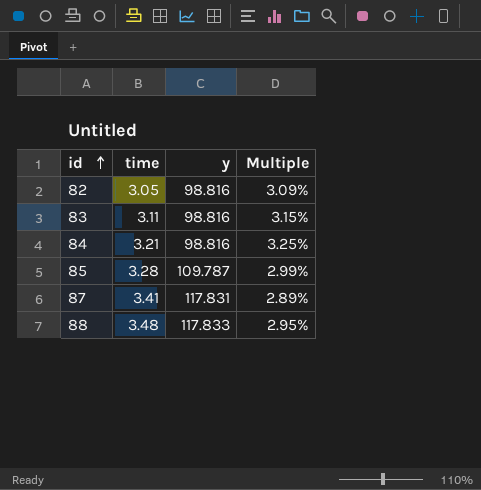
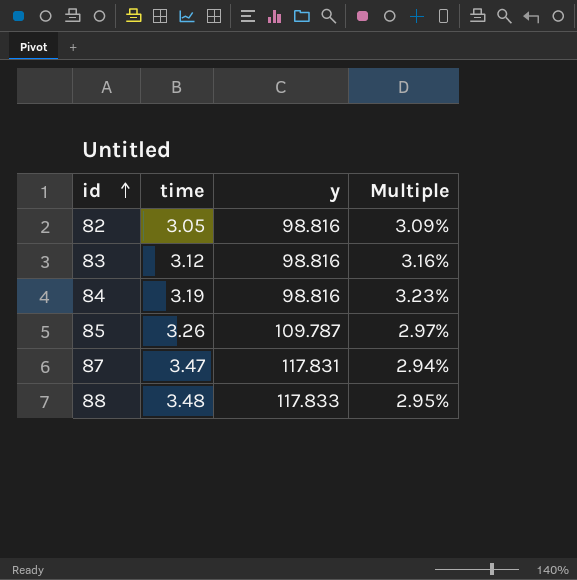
83 | time: 3.11 -> 3.12
83 | Multiple: 3.15% -> 3.16%
84 | time: 3.21 -> 3.19
84 | Multiple: 3.25% -> 3.23%
85 | time: 3.28 -> 3.26
85 | Multiple: 2.99% -> 2.97%
87 | time: 3.41 -> 3.47
87 | Multiple: 2.89% -> 2.94%

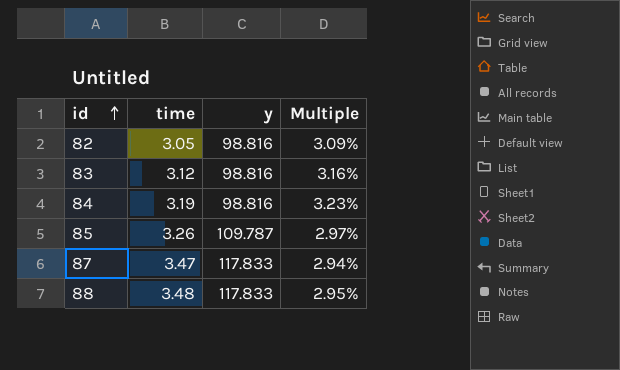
87 | y: 117.831 -> 117.833

